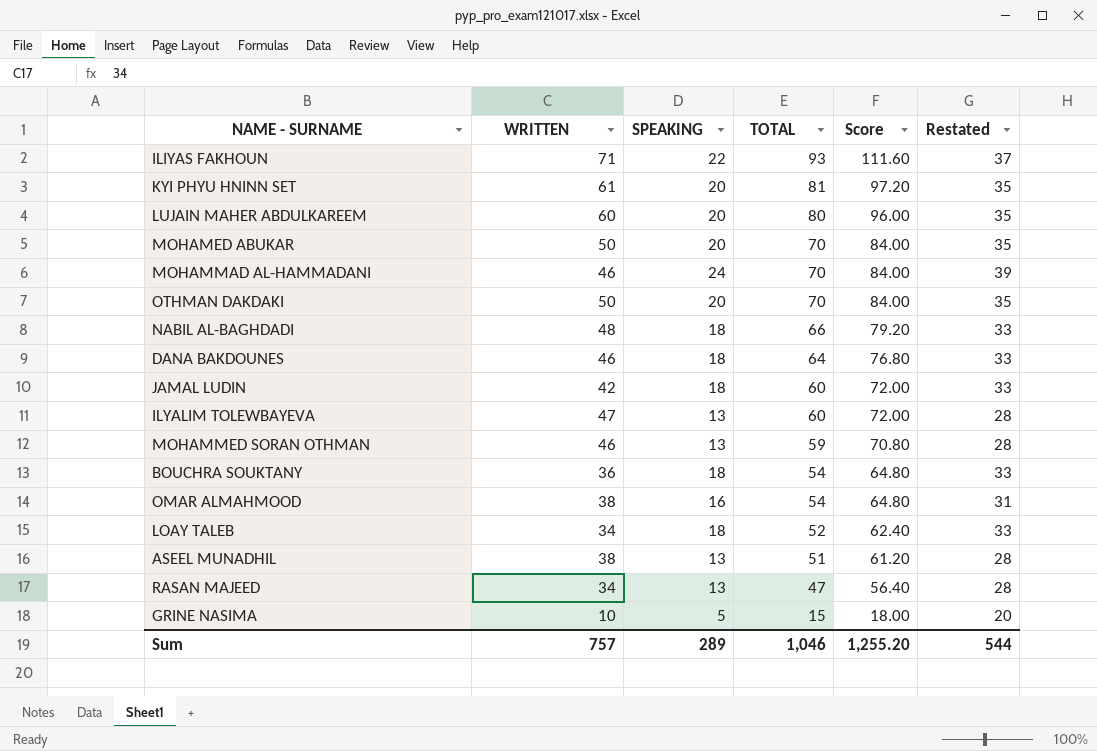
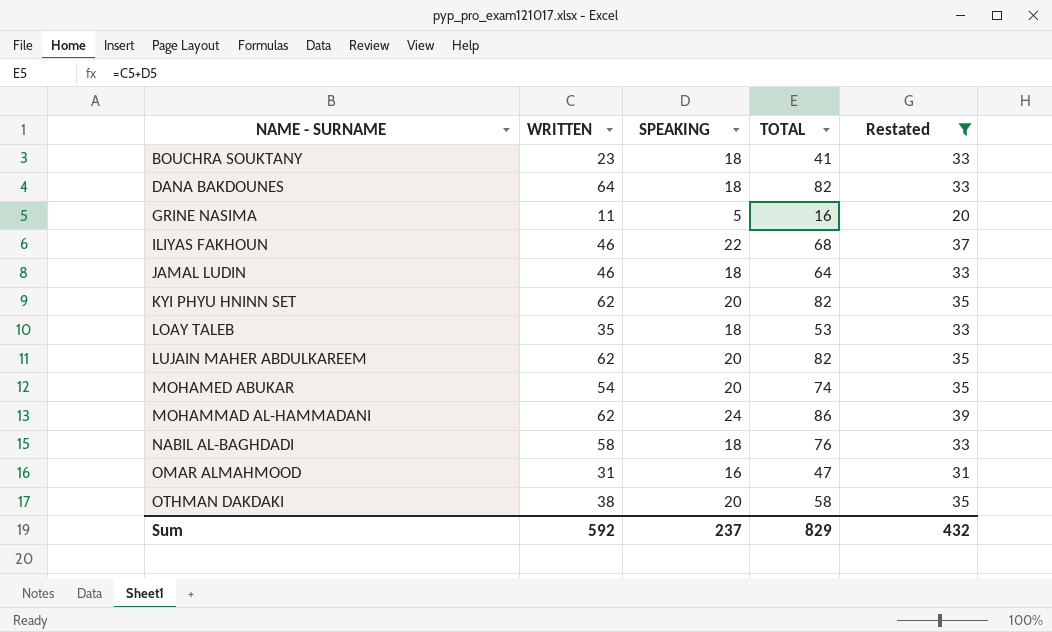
filter: none -> Restated != 28
row order: TOTAL descending -> NAME - SURNAME ascending
column Score | formula: [TOTAL] * 1.2 -> none
BOUCHRA SOUKTANY | WRITTEN: 36 -> 23
BOUCHRA SOUKTANY | TOTAL: 54 -> 41
DANA BAKDOUNES | WRITTEN: 46 -> 64
DANA BAKDOUNES | TOTAL: 64 -> 82
GRINE NASIMA | WRITTEN: 10 -> 11
GRINE NASIMA | TOTAL: 15 -> 16
ILIYAS FAKHOUN | WRITTEN: 71 -> 46
ILIYAS FAKHOUN | TOTAL: 93 -> 68
JAMAL LUDIN | WRITTEN: 42 -> 46
JAMAL LUDIN | TOTAL: 60 -> 64
KYI PHYU HNINN SET | WRITTEN: 61 -> 62
KYI PHYU HNINN SET | TOTAL: 81 -> 82
LOAY TALEB | WRITTEN: 34 -> 35
LOAY TALEB | TOTAL: 52 -> 53
LUJAIN MAHER ABDULKAREEM | WRITTEN: 60 -> 62
LUJAIN MAHER ABDULKAREEM | TOTAL: 80 -> 82
MOHAMED ABUKAR | WRITTEN: 50 -> 54
MOHAMED ABUKAR | TOTAL: 70 -> 74
MOHAMMAD AL-HAMMADANI | WRITTEN: 46 -> 62
MOHAMMAD AL-HAMMADANI | TOTAL: 70 -> 86
NABIL AL-BAGHDADI | WRITTEN: 48 -> 58
NABIL AL-BAGHDADI | TOTAL: 66 -> 76
OMAR ALMAHMOOD | WRITTEN: 38 -> 31
OMAR ALMAHMOOD | TOTAL: 54 -> 47
OTHMAN DAKDAKI | WRITTEN: 50 -> 38
OTHMAN DAKDAKI | TOTAL: 70 -> 58
Sum | WRITTEN: 757 -> 592
Sum | SPEAKING: 289 -> 237
Sum | TOTAL: 1,046 -> 829
Sum | Restated: 544 -> 432

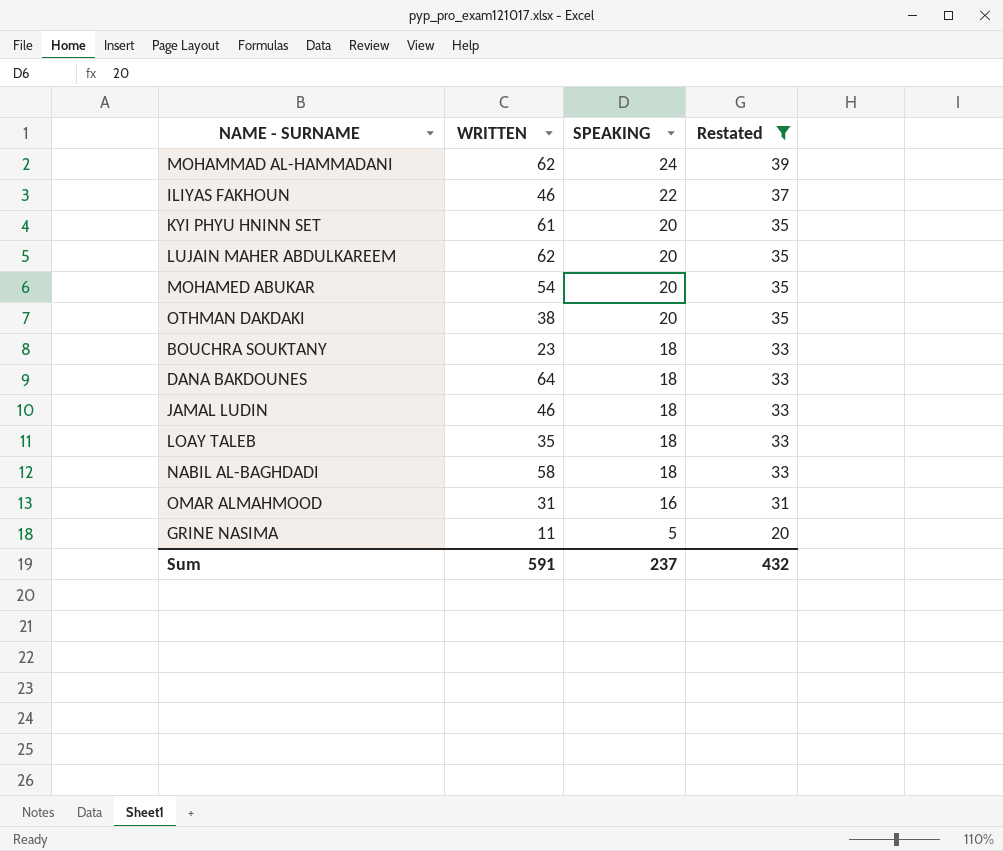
row order: NAME - SURNAME ascending -> SPEAKING descending
column TOTAL | formula: [WRITTEN] + [SPEAKING] -> none
KYI PHYU HNINN SET | WRITTEN: 62 -> 61
Sum | WRITTEN: 592 -> 591

